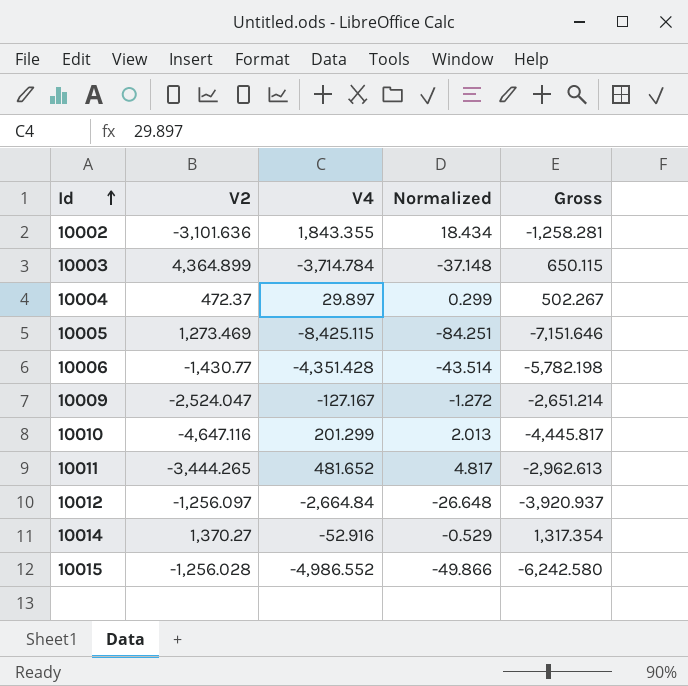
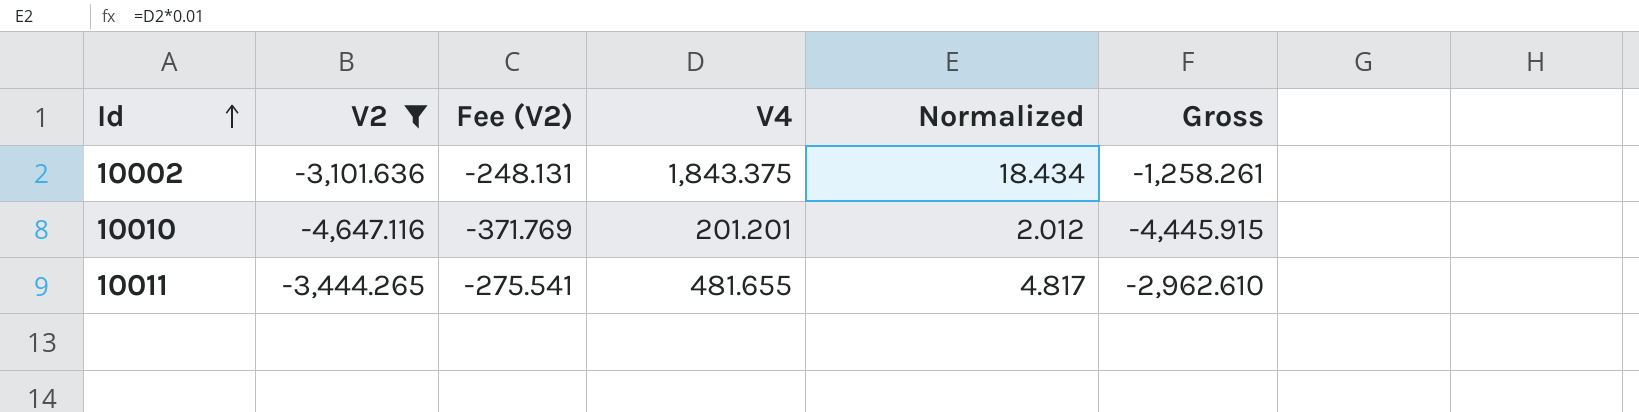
filter: none -> V2 <= -3,101.636
column Fee (V2) | formula: none -> [V2] * 0.08
10002 | V4: 1,843.355 -> 1,843.375
10002 | Gross: -1,258.281 -> -1,258.261
10010 | V4: 201.299 -> 201.201
10010 | Normalized: 2.013 -> 2.012
10010 | Gross: -4,445.817 -> -4,445.915
10011 | V4: 481.652 -> 481.655
10011 | Gross: -2,962.613 -> -2,962.610

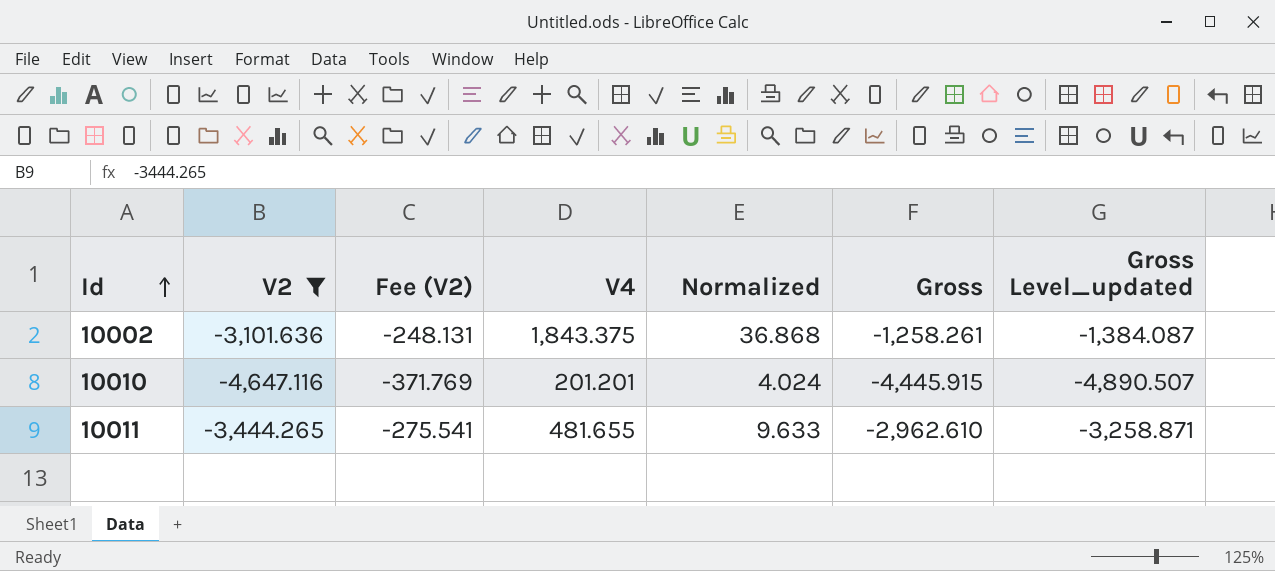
column Normalized | formula: [V4] * 0.01 -> [V4] * 0.02
column Gross Level_updated | formula: none -> [Gross] * 1.1

